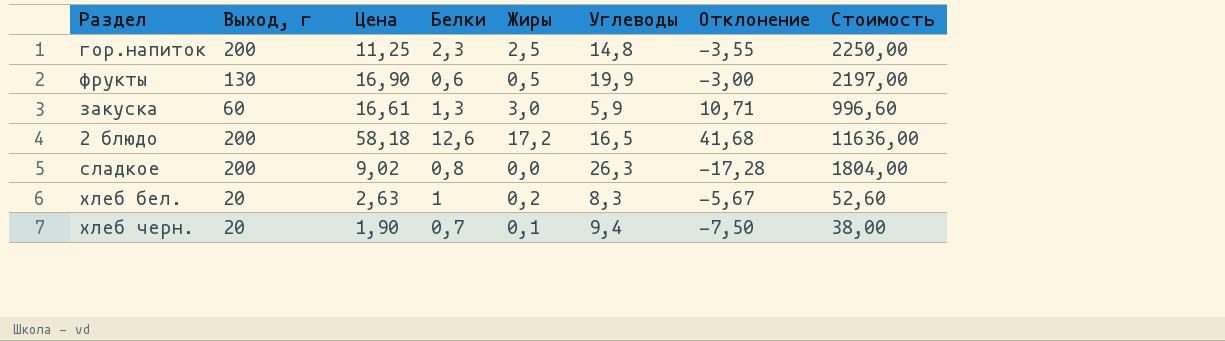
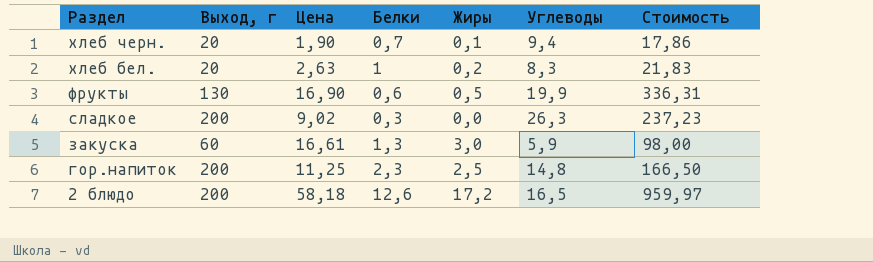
row order: none -> Раздел descending
column Отклонение | formula: [Цена] - [Углеводы] -> none
column Стоимость | formula: [Выход, г] * [Цена] -> [Цена] * [Углеводы]
сладкое | Белки: 0,8 -> 0,3

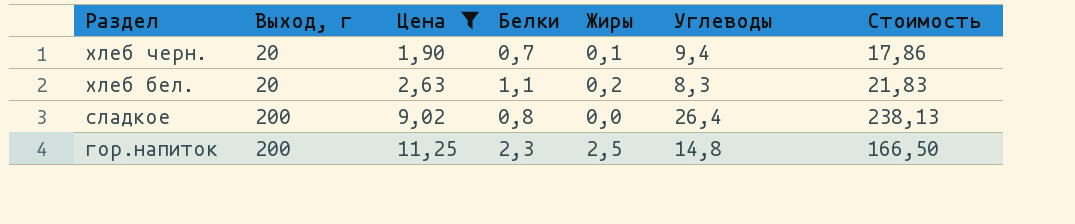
filter: none -> Цена <= 11,25
хлеб бел. | Белки: 1 -> 1,1
сладкое | Белки: 0,3 -> 0,8
сладкое | Углеводы: 26,3 -> 26,4
сладкое | Стоимость: 237,23 -> 238,13

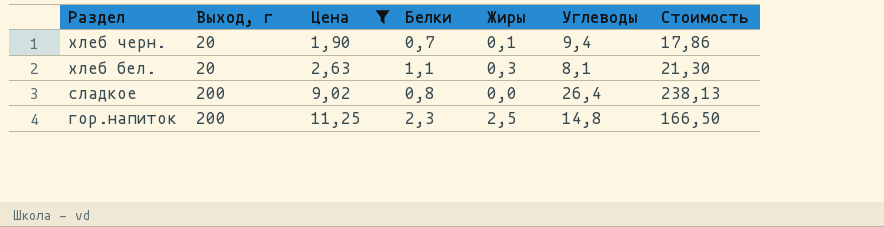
хлеб бел. | Жиры: 0,2 -> 0,3
хлеб бел. | Углеводы: 8,3 -> 8,1
хлеб бел. | Стоимость: 21,83 -> 21,30

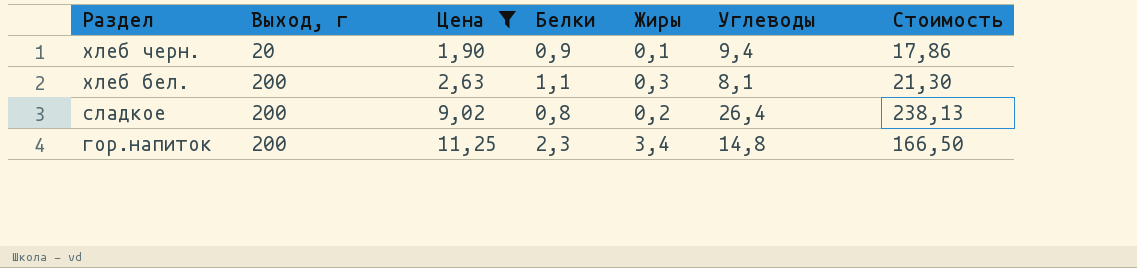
хлеб черн. | Белки: 0,7 -> 0,9
хлеб бел. | Выход, г: 20 -> 200
сладкое | Жиры: 0,0 -> 0,2
гор.напиток | Жиры: 2,5 -> 3,4

